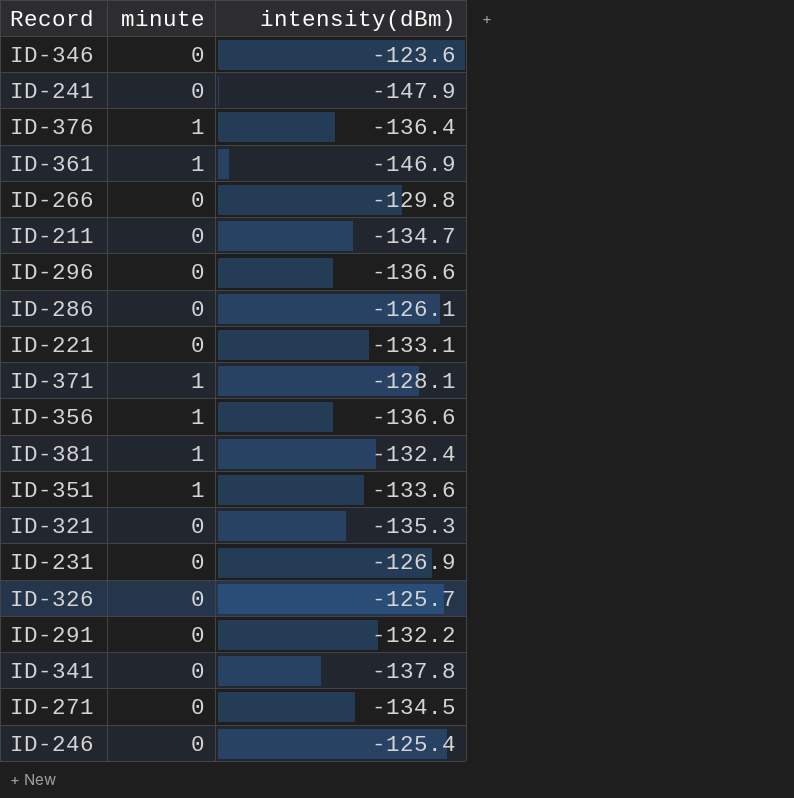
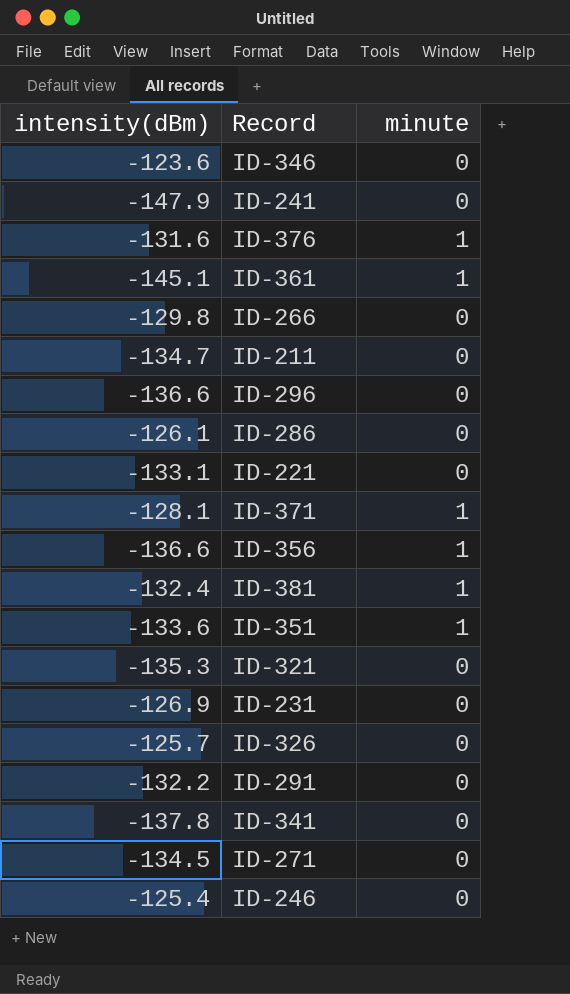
column intensity(dBm) | position: 3 -> 1
ID-376 | intensity(dBm): -136.4 -> -131.6
ID-361 | intensity(dBm): -146.9 -> -145.1

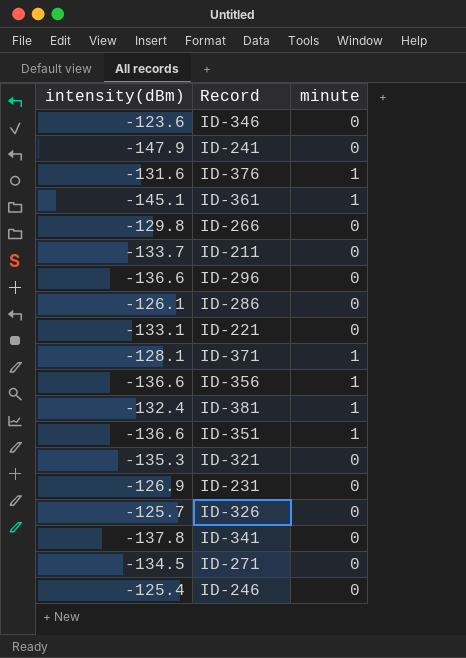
row ID-291: -132.2 | 0 -> none
ID-211 | intensity(dBm): -134.7 -> -133.7
ID-351 | intensity(dBm): -133.6 -> -136.6

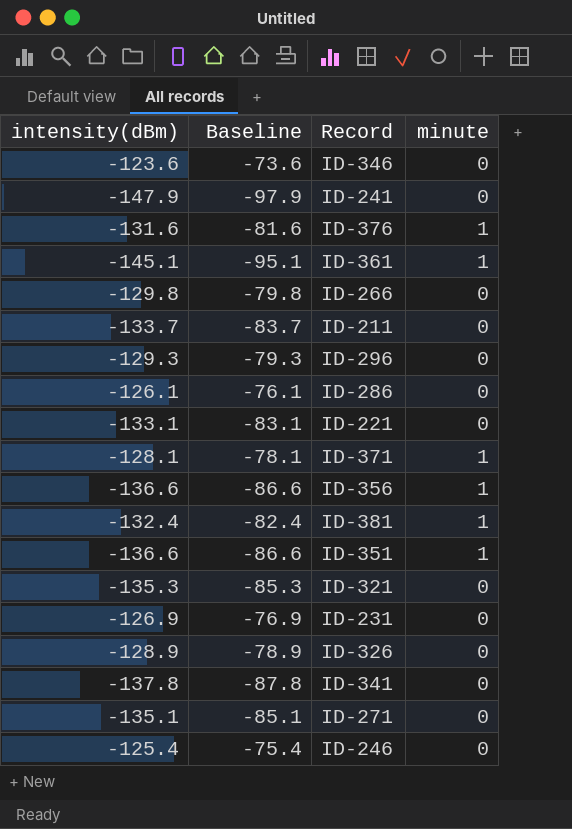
column Baseline | formula: none -> [intensity(dBm)] + 50
ID-296 | intensity(dBm): -136.6 -> -129.3
ID-326 | intensity(dBm): -125.7 -> -128.9
ID-271 | intensity(dBm): -134.5 -> -135.1

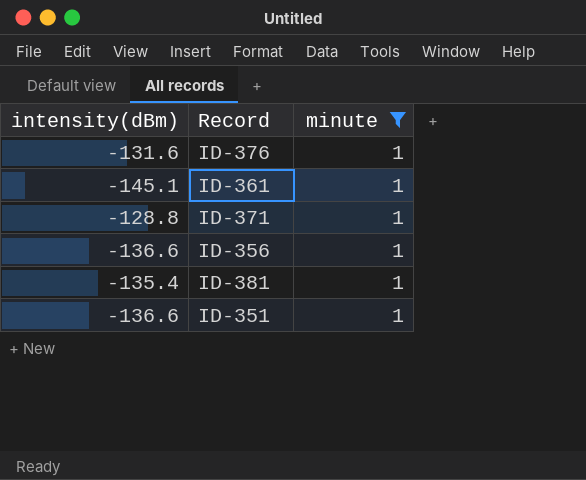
filter: none -> minute = 1
column Baseline | formula: [intensity(dBm)] + 50 -> none
ID-371 | intensity(dBm): -128.1 -> -128.8
ID-381 | intensity(dBm): -132.4 -> -135.4

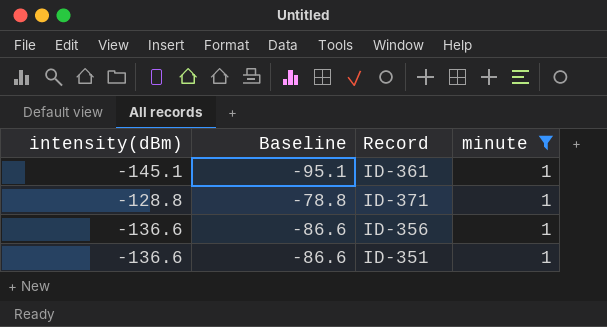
column Baseline | formula: none -> [intensity(dBm)] + 50
row ID-376: -131.6 | 1 -> none
row ID-381: -135.4 | 1 -> none

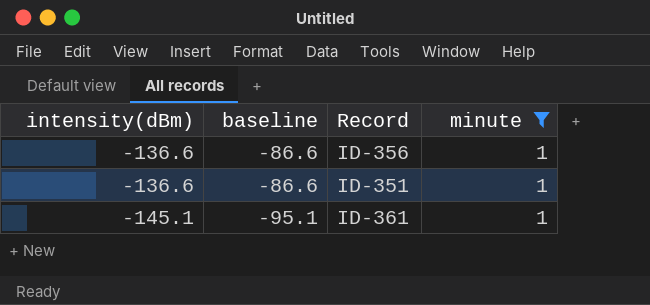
row order: none -> intensity(dBm) descending
column name: Baseline -> baseline
row ID-371: -128.8 | -78.8 | 1 -> none

